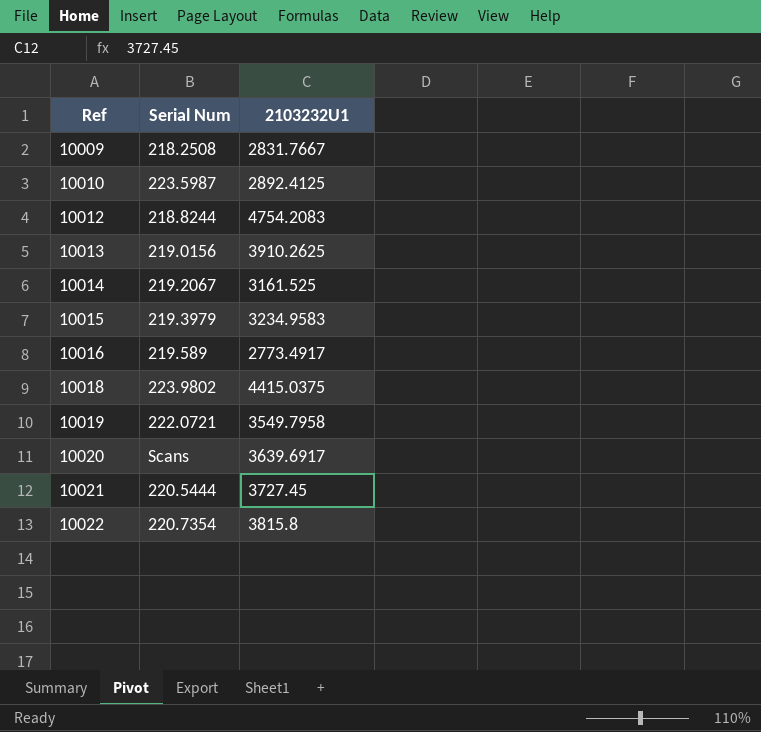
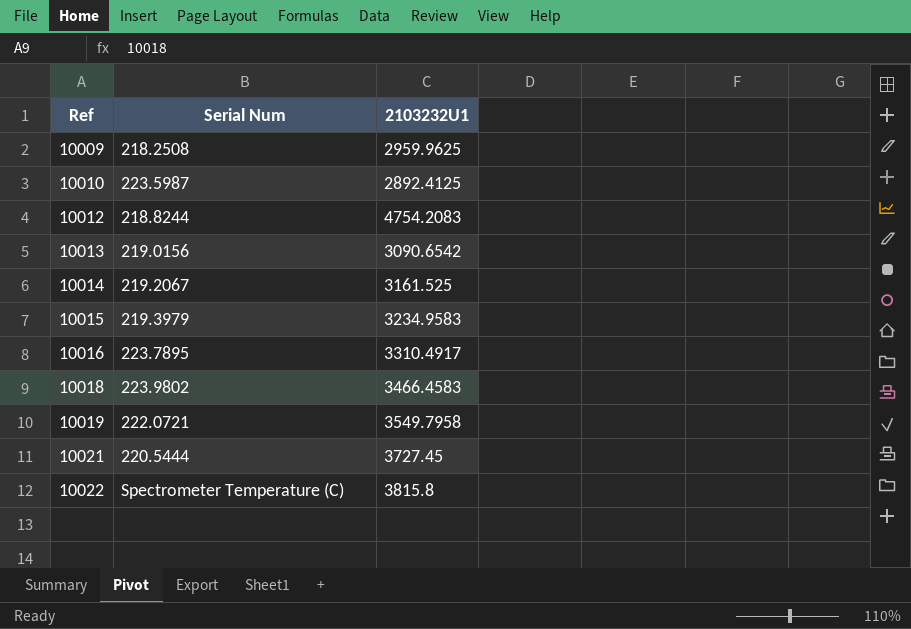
row 10020: Scans | 3639.6917 -> none
10009 | 2103232U1: 2831.7667 -> 2959.9625
10013 | 2103232U1: 3910.2625 -> 3090.6542
10016 | Serial Num: 219.589 -> 223.7895
10016 | 2103232U1: 2773.4917 -> 3310.4917
10018 | 2103232U1: 4415.0375 -> 3466.4583
10022 | Serial Num: 220.7354 -> Spectrometer Temperature (C)

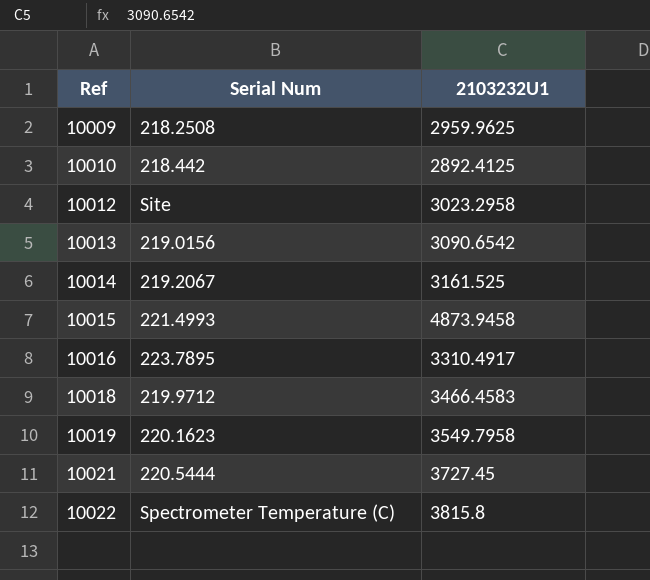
10010 | Serial Num: 223.5987 -> 218.442
10012 | Serial Num: 218.8244 -> Site
10012 | 2103232U1: 4754.2083 -> 3023.2958
10015 | Serial Num: 219.3979 -> 221.4993
10015 | 2103232U1: 3234.9583 -> 4873.9458
10018 | Serial Num: 223.9802 -> 219.9712
10019 | Serial Num: 222.0721 -> 220.1623

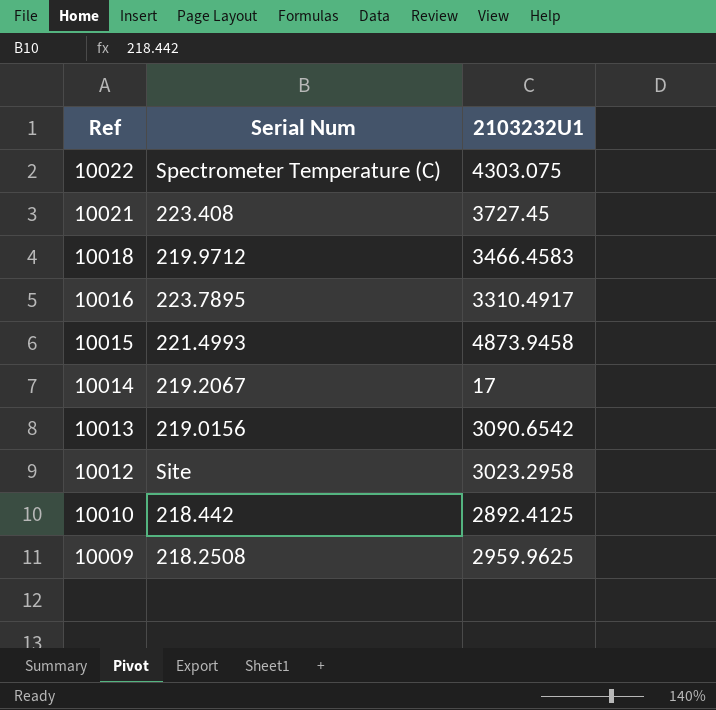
row order: Ref ascending -> Ref descending
row 10019: 220.1623 | 3549.7958 -> none
10022 | 2103232U1: 3815.8 -> 4303.075
10021 | Serial Num: 220.5444 -> 223.408
10014 | 2103232U1: 3161.525 -> 17

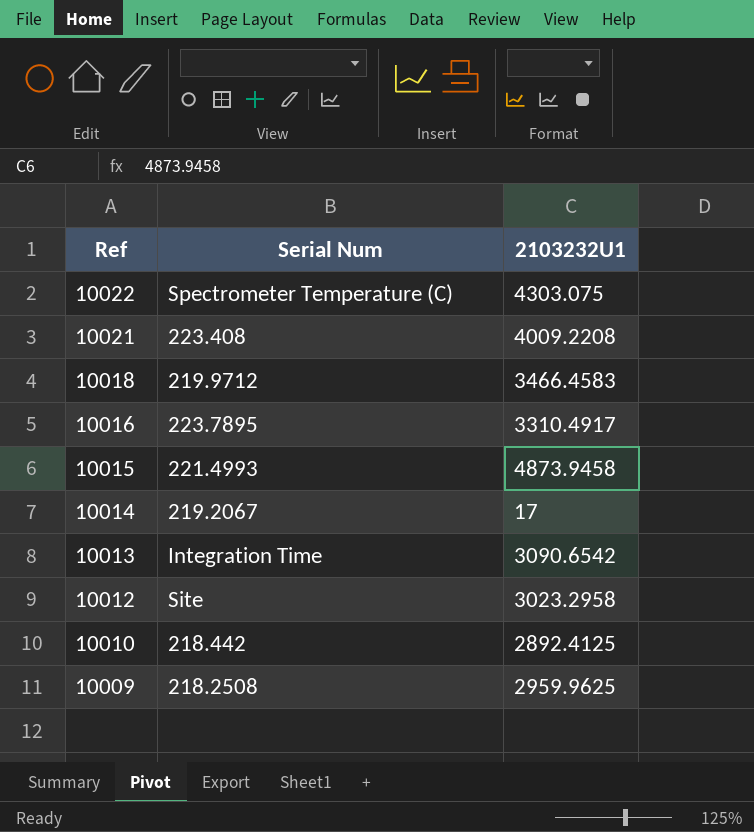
10021 | 2103232U1: 3727.45 -> 4009.2208
10013 | Serial Num: 219.0156 -> Integration Time

